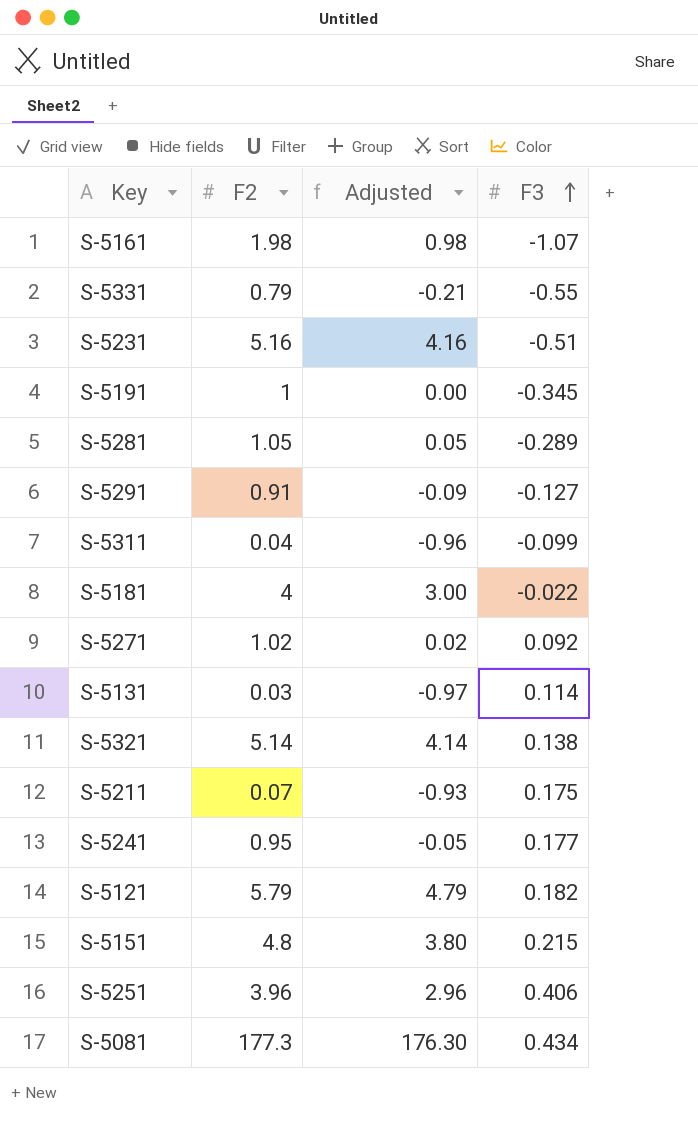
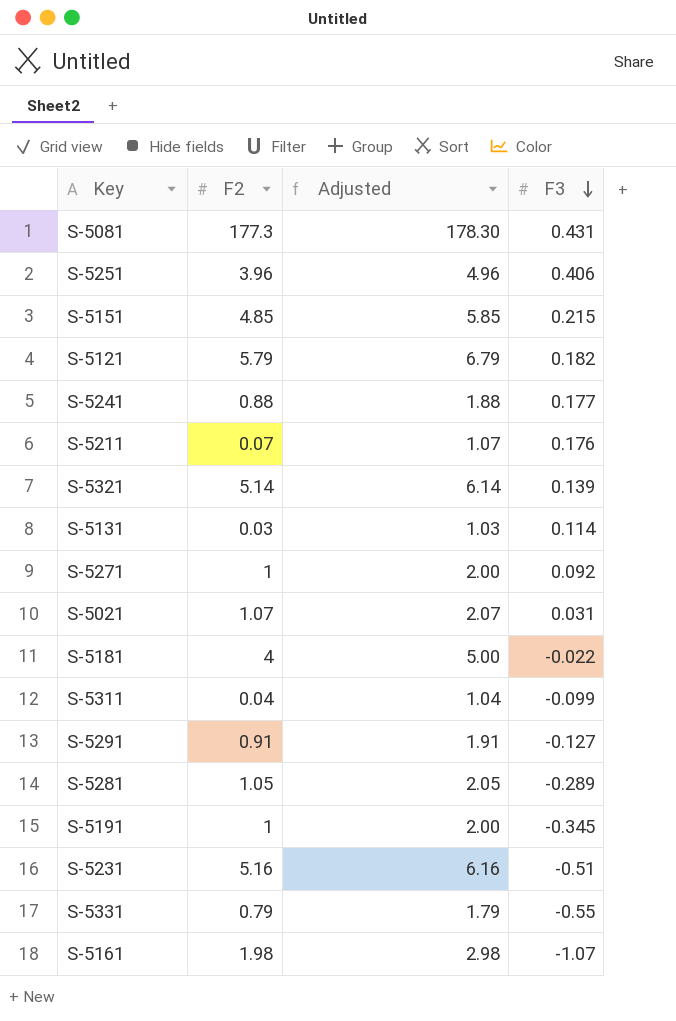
row order: F3 ascending -> F3 descending
column Adjusted | formula: [F2] - 1 -> [F2] + 1
S-5081 | F3: 0.434 -> 0.431
S-5151 | F2: 4.8 -> 4.85
S-5241 | F2: 0.95 -> 0.88
S-5211 | F3: 0.175 -> 0.176
S-5321 | F3: 0.138 -> 0.139
S-5271 | F2: 1.02 -> 1
row S-5021: none -> 1.07 | 2.07 | 0.031

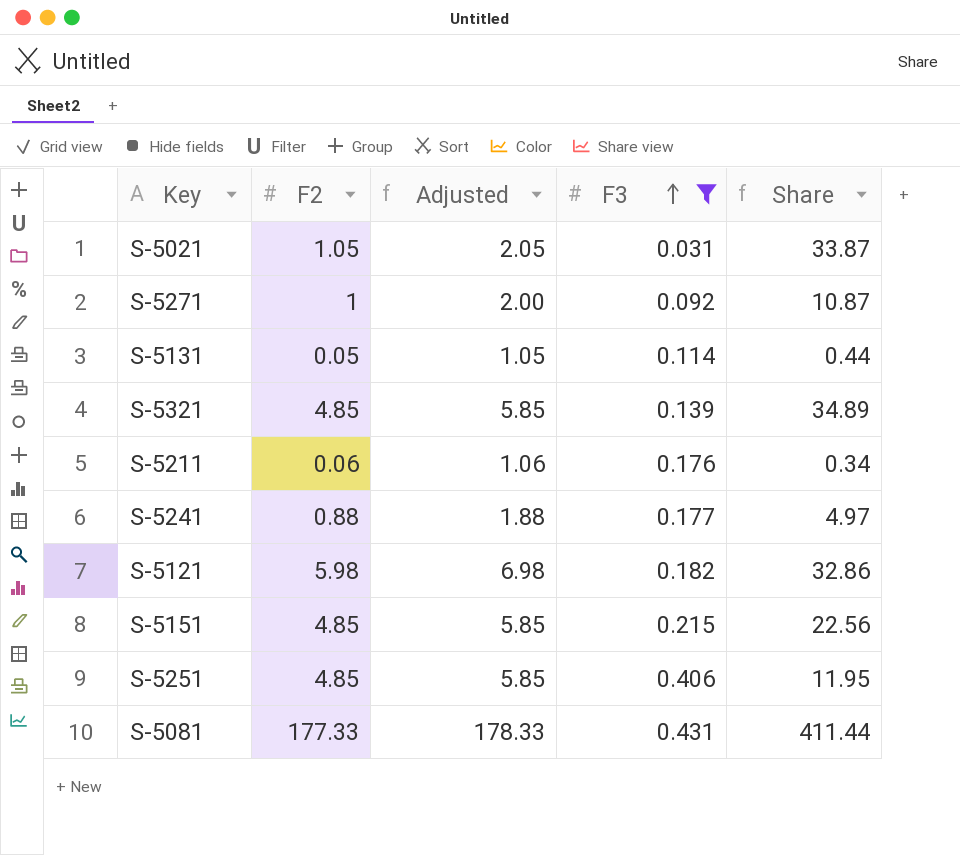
filter: none -> F3 >= 0.031
row order: F3 descending -> F3 ascending
column Share | formula: none -> [F2] / [F3]
S-5021 | F2: 1.07 -> 1.05
S-5021 | Adjusted: 2.07 -> 2.05
S-5131 | F2: 0.03 -> 0.05
S-5131 | Adjusted: 1.03 -> 1.05
S-5321 | F2: 5.14 -> 4.85
S-5321 | Adjusted: 6.14 -> 5.85
S-5211 | F2: 0.07 -> 0.06
S-5211 | Adjusted: 1.07 -> 1.06
S-5121 | F2: 5.79 -> 5.98
S-5121 | Adjusted: 6.79 -> 6.98
S-5251 | F2: 3.96 -> 4.85
S-5251 | Adjusted: 4.96 -> 5.85
S-5081 | F2: 177.3 -> 177.33
S-5081 | Adjusted: 178.30 -> 178.33

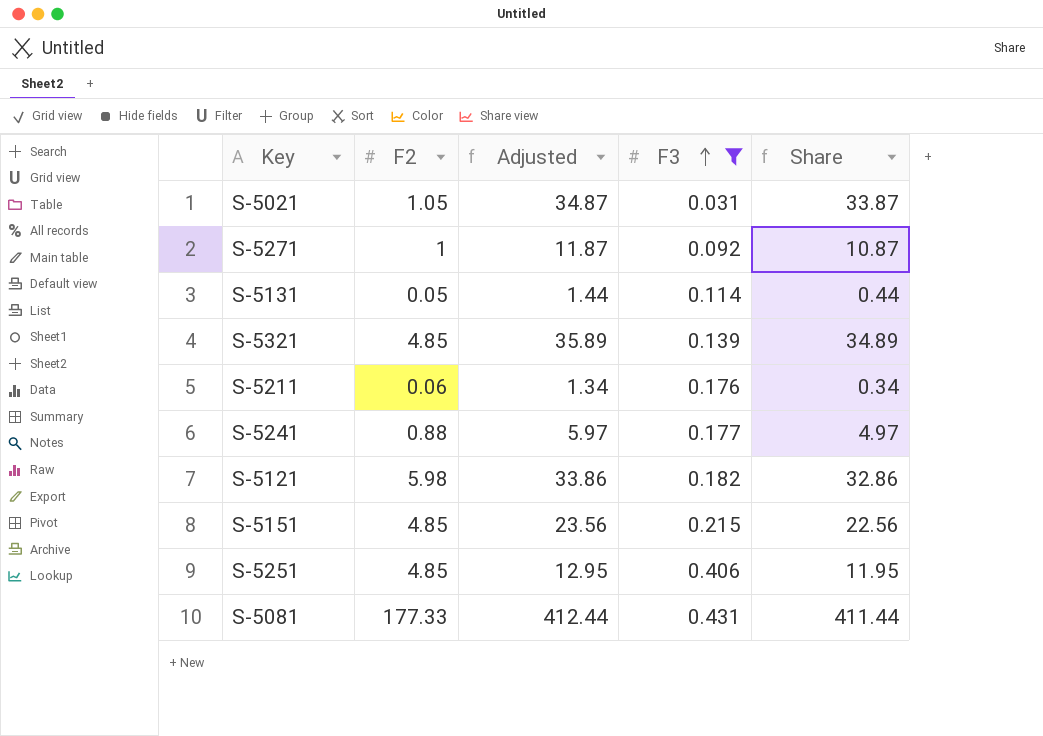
column Adjusted | formula: [F2] + 1 -> [Share] + 1

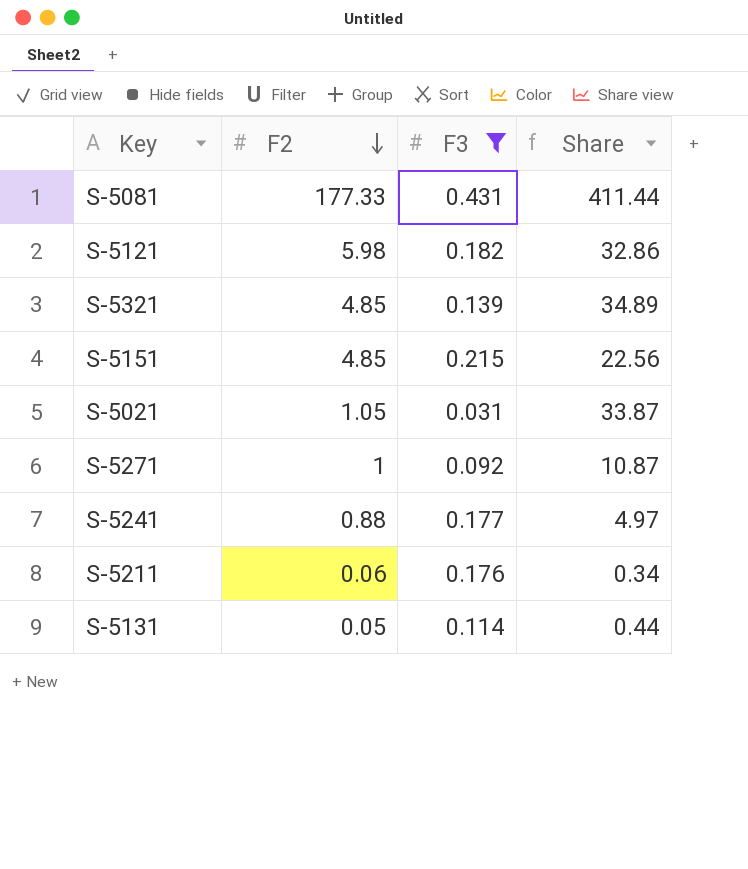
row order: F3 ascending -> F2 descending
column Adjusted | formula: [Share] + 1 -> none
row S-5251: 4.85 | 12.95 | 0.406 | 11.95 -> none

